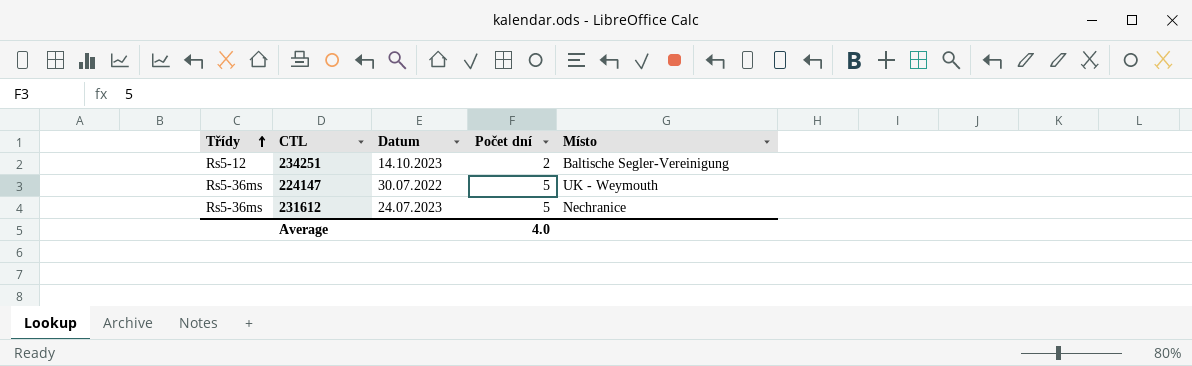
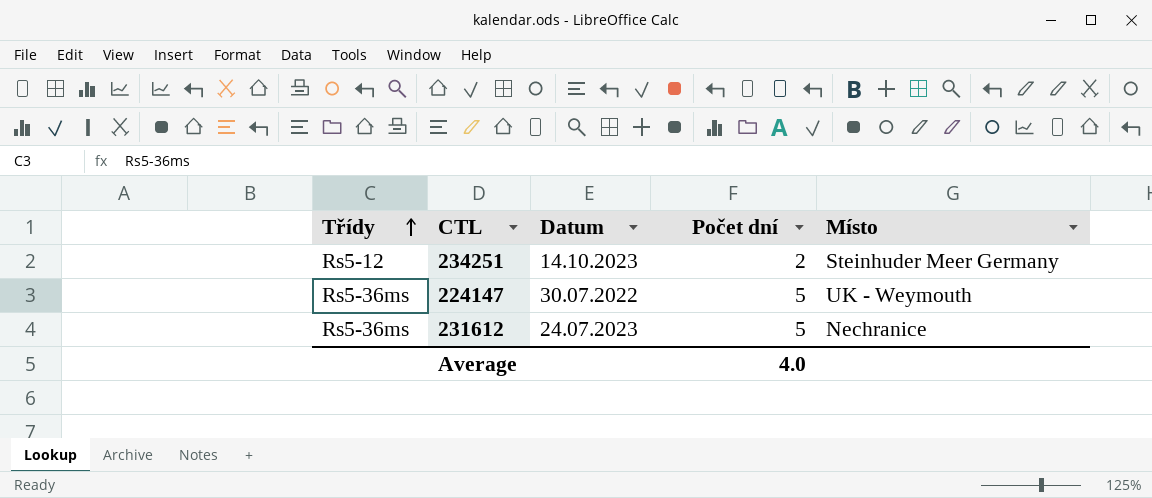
234251 | Místo: Baltische Segler-Vereinigung -> Steinhuder Meer Germany

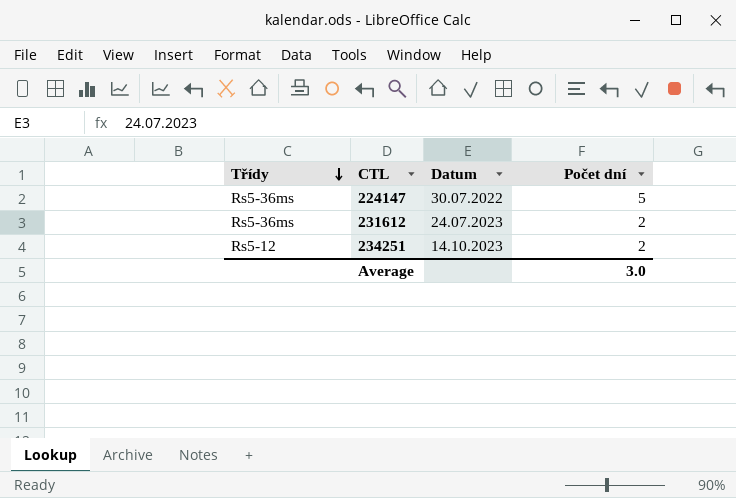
row order: Třídy ascending -> Třídy descending
column Místo | position: 5 -> none
231612 | Počet dní: 5 -> 2
Average | Počet dní: 4.0 -> 3.0

